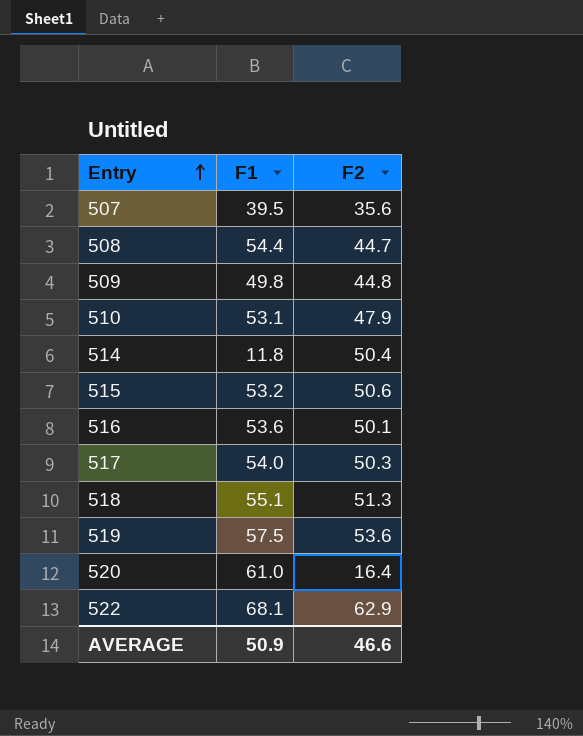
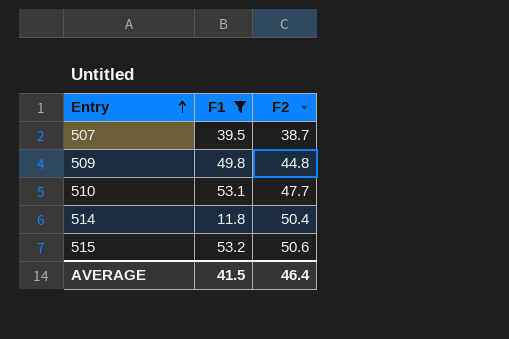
filter: none -> F1 <= 53.2
507 | F2: 35.6 -> 38.7
510 | F2: 47.9 -> 47.7
AVERAGE | F1: 50.9 -> 41.5
AVERAGE | F2: 46.6 -> 46.4

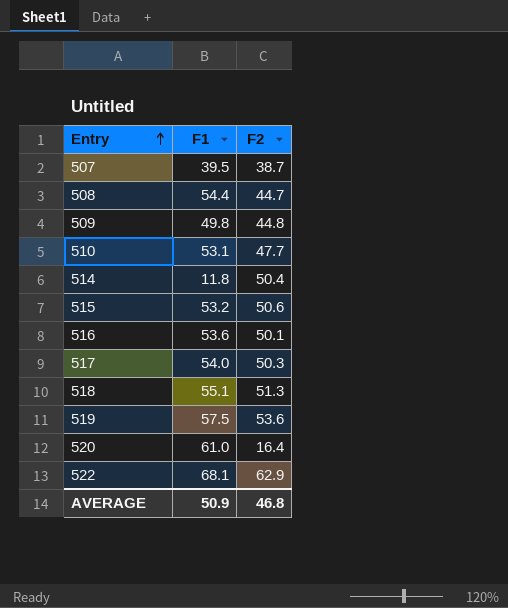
filter: F1 <= 53.2 -> none
AVERAGE | F1: 41.5 -> 50.9
AVERAGE | F2: 46.4 -> 46.8

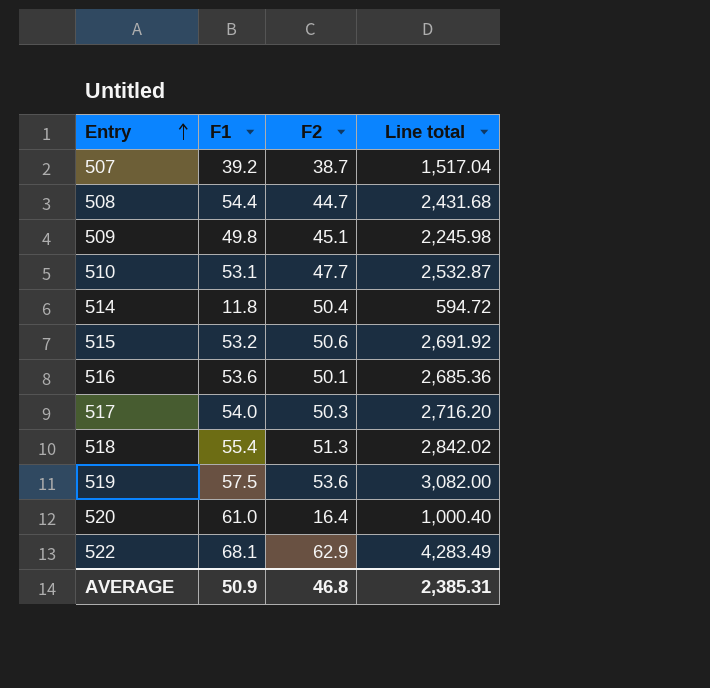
column Line total | formula: none -> [F1] * [F2]
507 | F1: 39.5 -> 39.2
509 | F2: 44.8 -> 45.1
518 | F1: 55.1 -> 55.4

